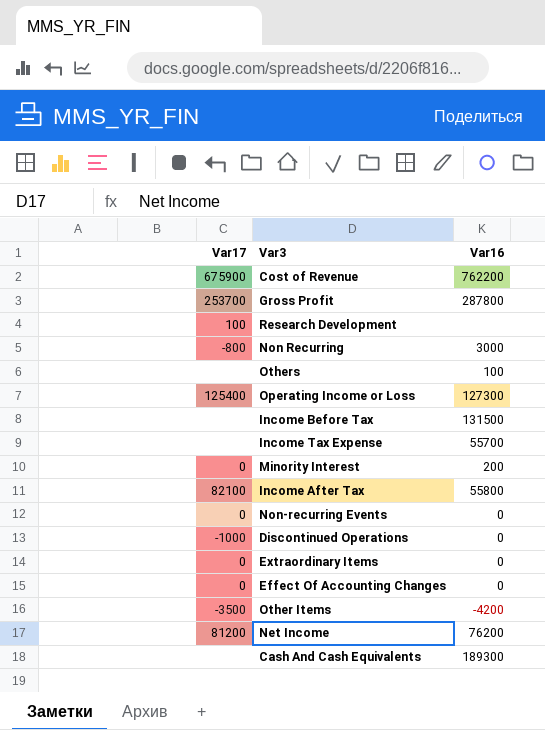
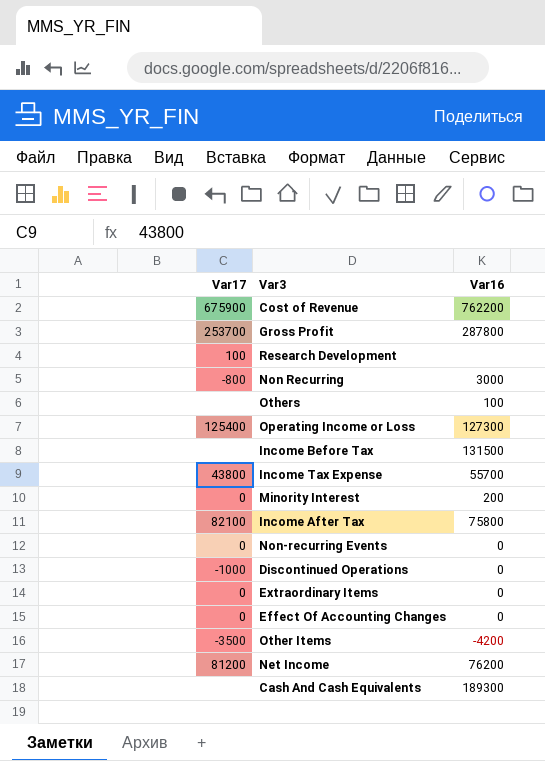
Income Tax Expense | Var17: none -> 43800
Income After Tax | Var16: 55800 -> 75800

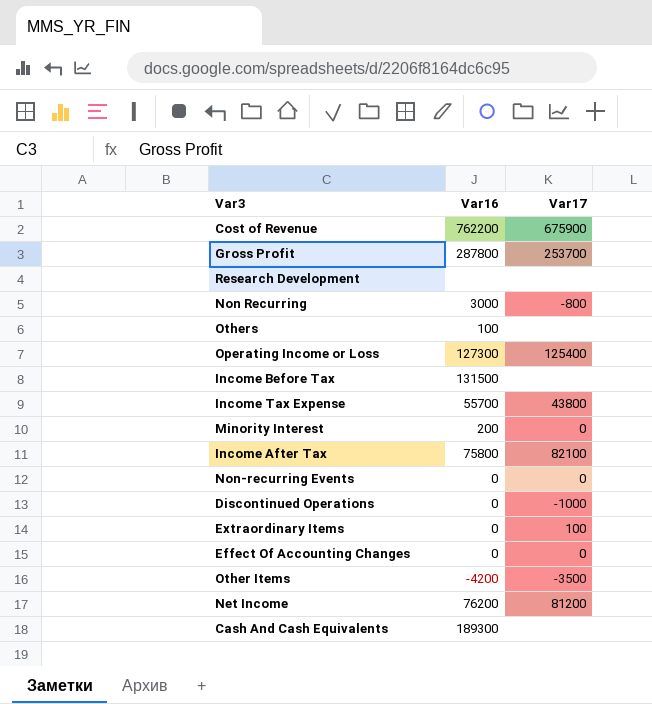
column Var17 | position: 1 -> 3
Research Development | Var17: 100 -> none
Extraordinary Items | Var17: 0 -> 100

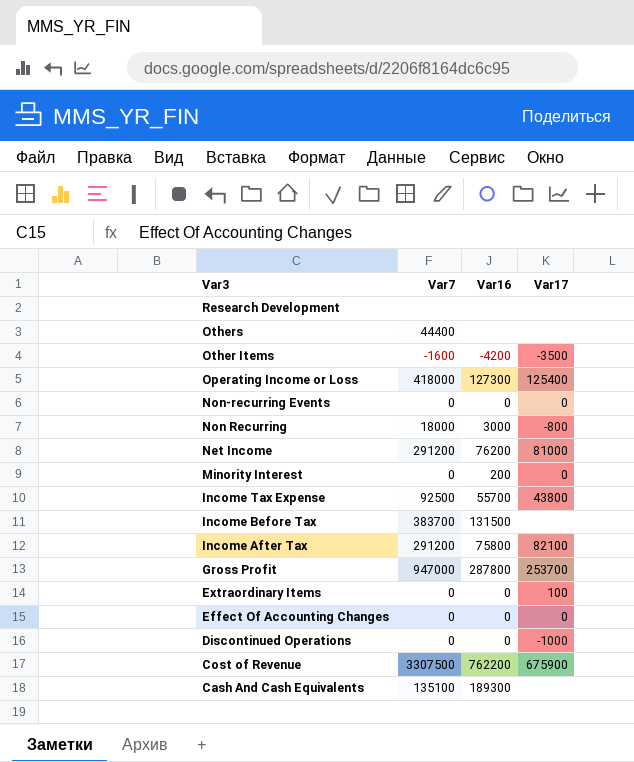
row order: none -> Var3 descending
column Var7 | position: none -> 2
Others | Var16: 100 -> none
Net Income | Var17: 81200 -> 81000

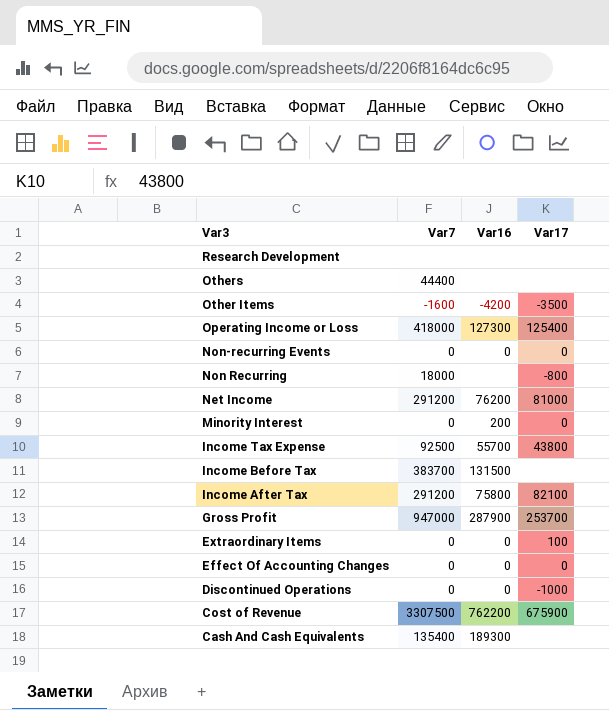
Non Recurring | Var16: 3000 -> none
Gross Profit | Var16: 287800 -> 287900
Cash And Cash Equivalents | Var7: 135100 -> 135400

